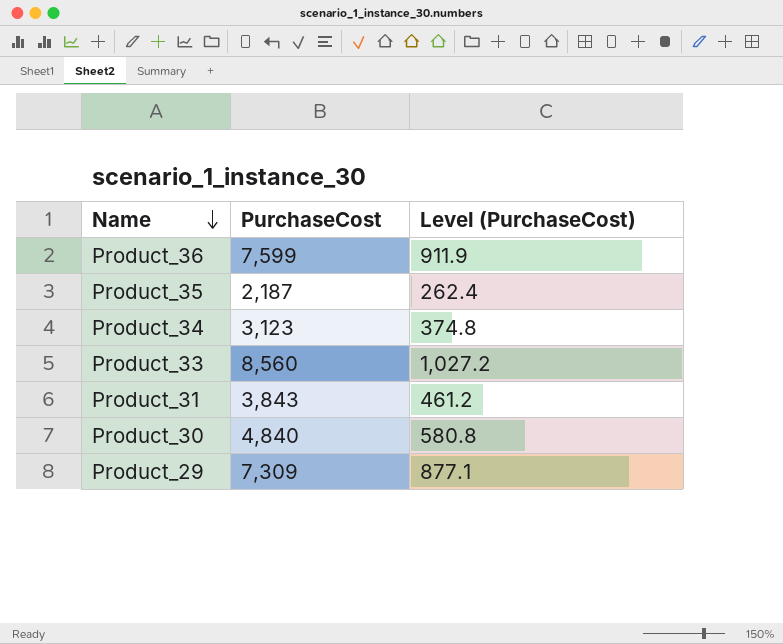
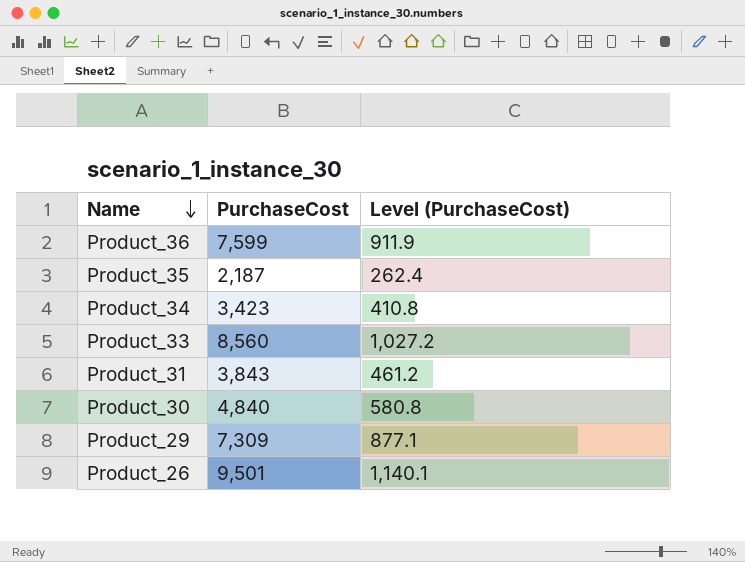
Product_34 | PurchaseCost: 3,123 -> 3,423
Product_34 | Level (PurchaseCost): 374.8 -> 410.8
row Product_26: none -> 9,501 | 1,140.1

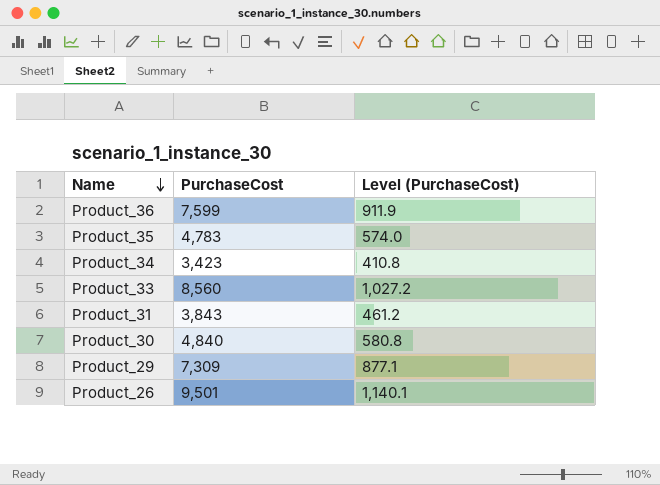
Product_35 | PurchaseCost: 2,187 -> 4,783
Product_35 | Level (PurchaseCost): 262.4 -> 574.0

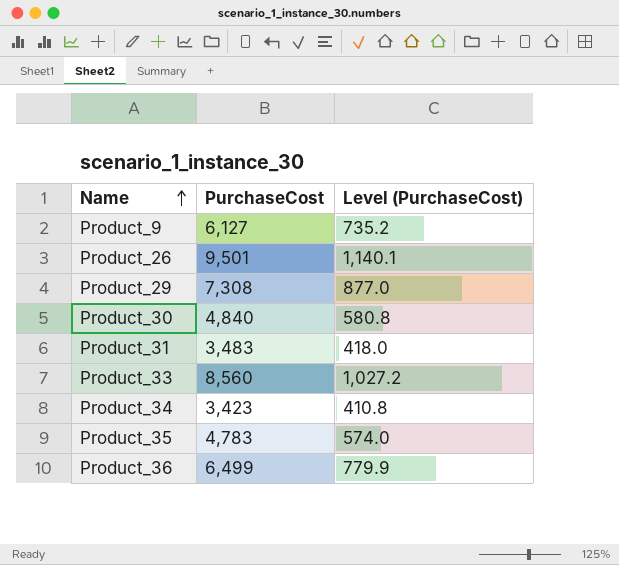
row order: Name descending -> Name ascending
row Product_9: none -> 6,127 | 735.2
Product_29 | PurchaseCost: 7,309 -> 7,308
Product_29 | Level (PurchaseCost): 877.1 -> 877.0
Product_31 | PurchaseCost: 3,843 -> 3,483
Product_31 | Level (PurchaseCost): 461.2 -> 418.0
Product_36 | PurchaseCost: 7,599 -> 6,499
Product_36 | Level (PurchaseCost): 911.9 -> 779.9

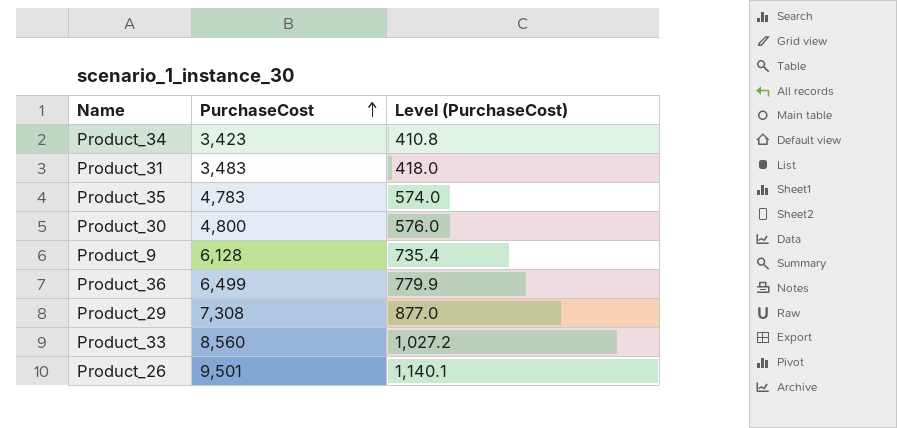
row order: Name ascending -> PurchaseCost ascending
Product_30 | PurchaseCost: 4,840 -> 4,800
Product_30 | Level (PurchaseCost): 580.8 -> 576.0
Product_9 | PurchaseCost: 6,127 -> 6,128
Product_9 | Level (PurchaseCost): 735.2 -> 735.4

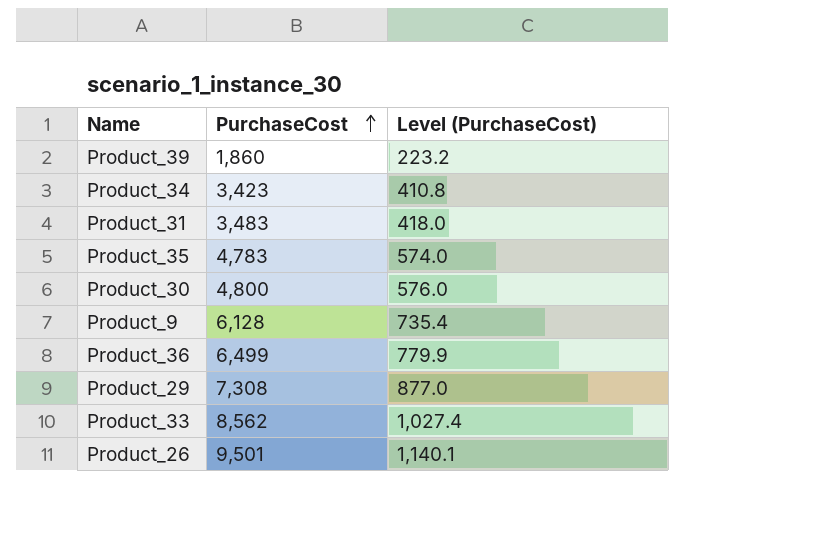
row Product_39: none -> 1,860 | 223.2
Product_33 | PurchaseCost: 8,560 -> 8,562
Product_33 | Level (PurchaseCost): 1,027.2 -> 1,027.4

